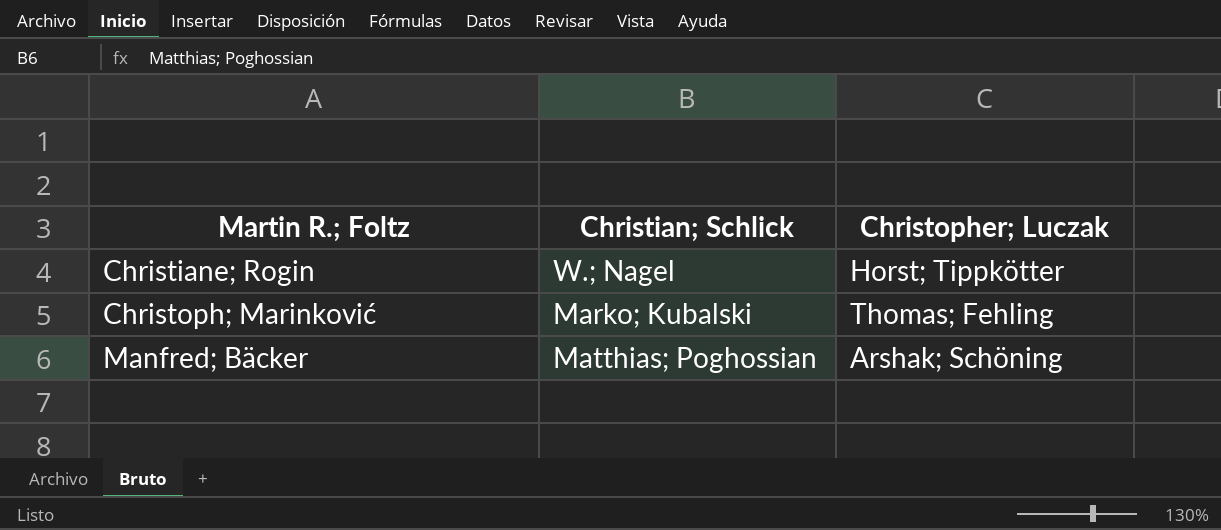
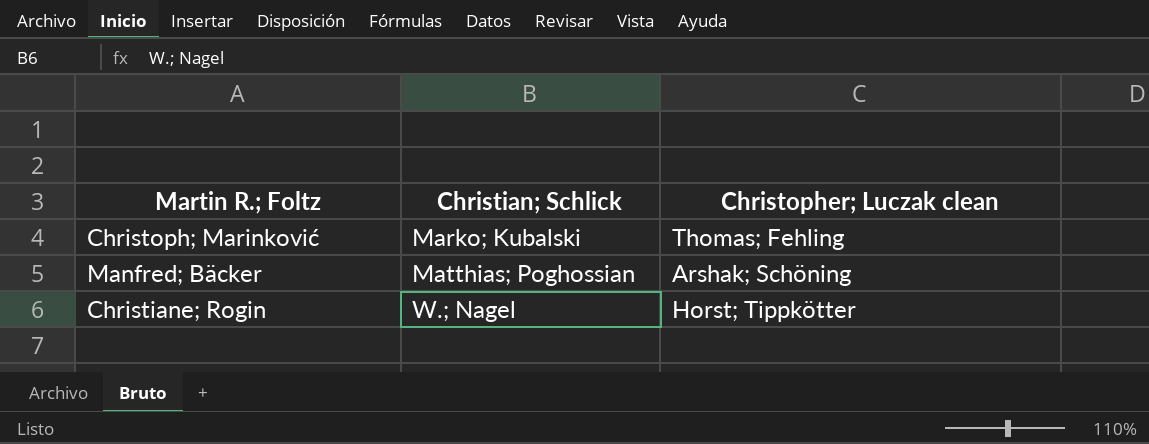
row order: Martin R.; Foltz ascending -> Christian; Schlick ascending
column name: Christopher; Luczak -> Christopher; Luczak clean

